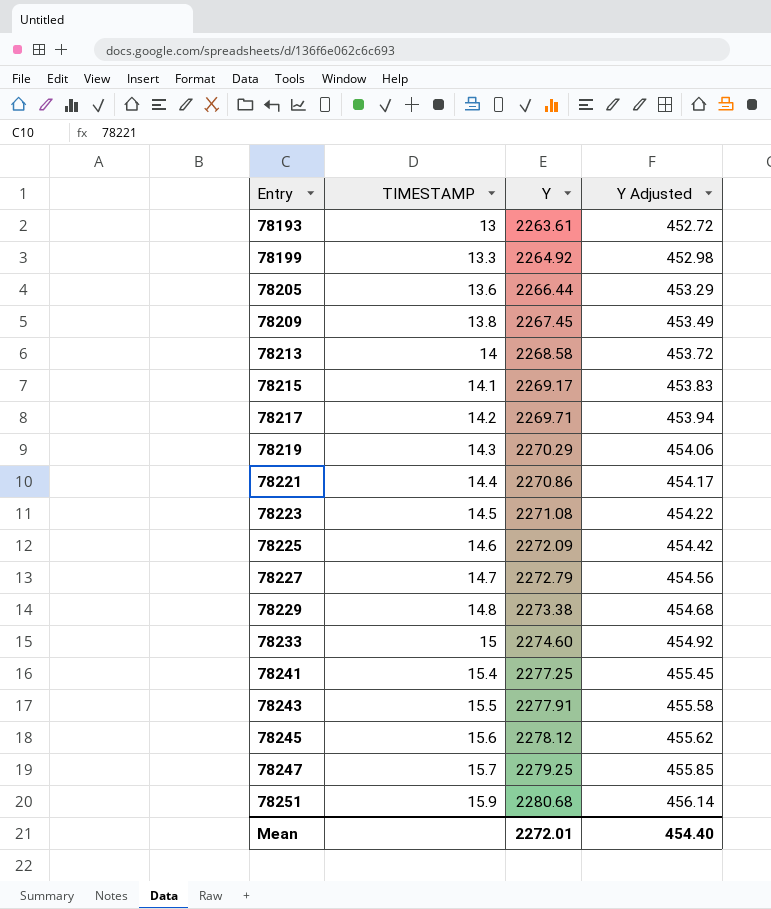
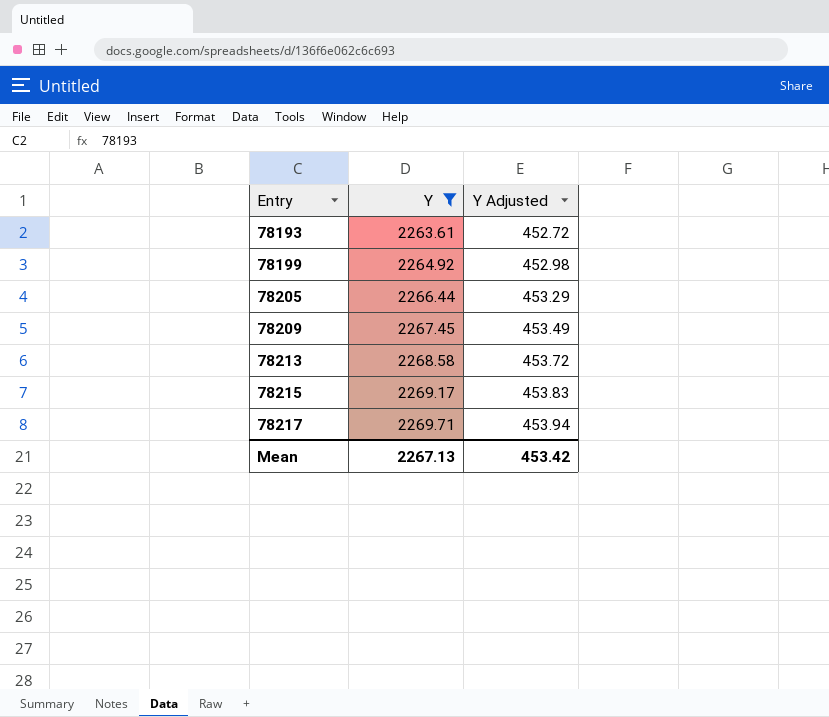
filter: none -> Y <= 2269.71
column TIMESTAMP | position: 2 -> none
Mean | Y: 2272.01 -> 2267.13
Mean | Y Adjusted: 454.40 -> 453.42

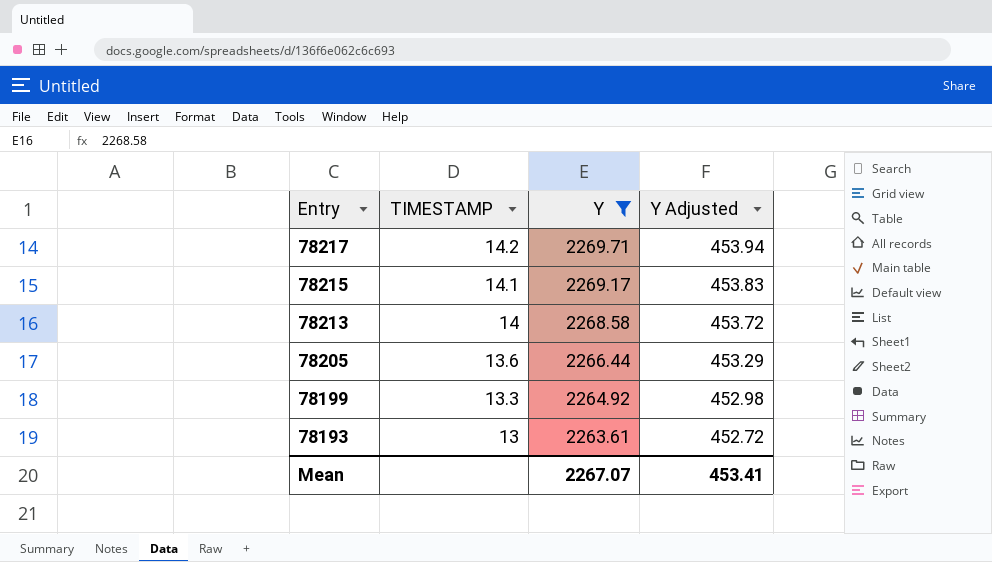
row order: Entry ascending -> Entry descending
column TIMESTAMP | position: none -> 2
row 78209: 2267.45 | 453.49 -> none
Mean | Y: 2267.13 -> 2267.07
Mean | Y Adjusted: 453.42 -> 453.41

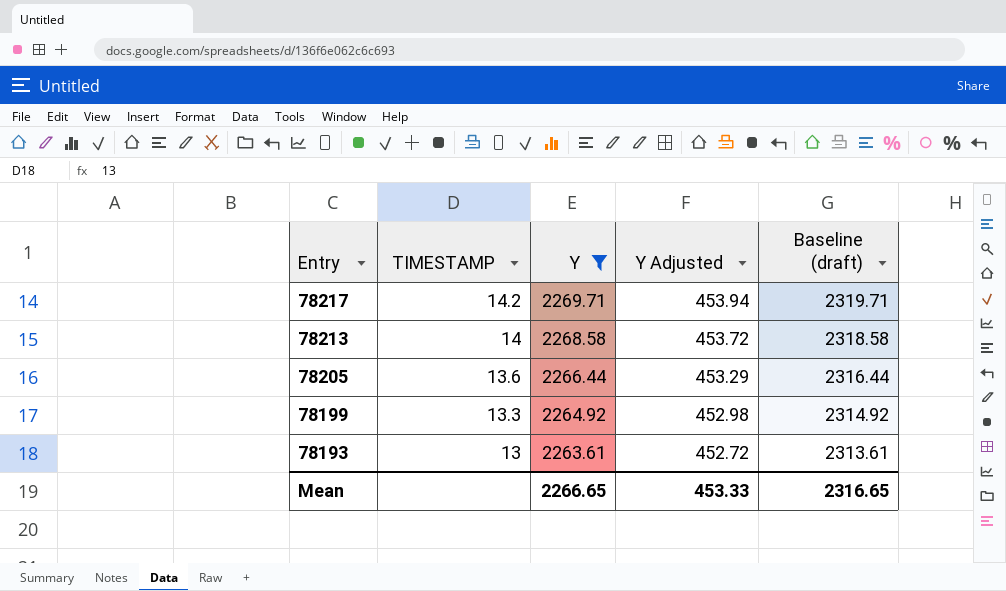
column Baseline (draft) | formula: none -> [Y] + 50
row 78215: 14.1 | 2269.17 | 453.83 -> none
Mean | Y: 2267.07 -> 2266.65
Mean | Y Adjusted: 453.41 -> 453.33

